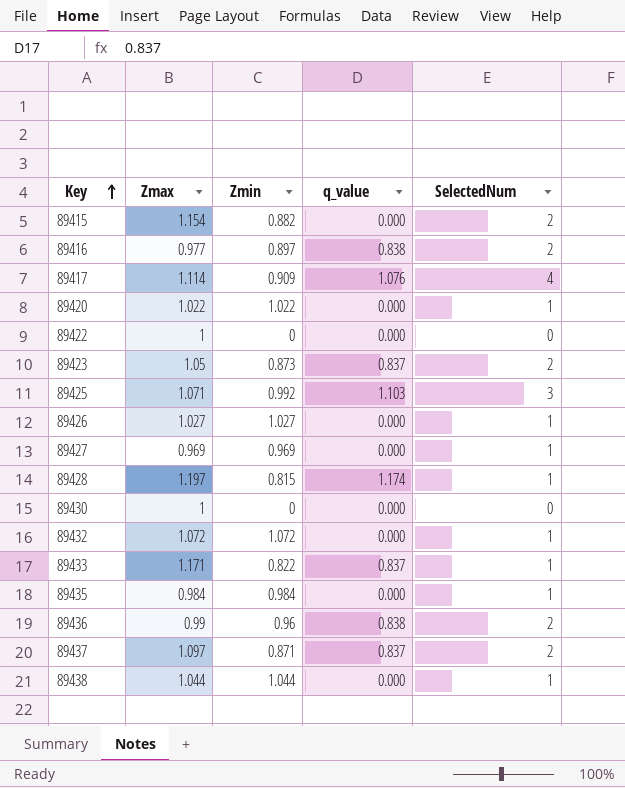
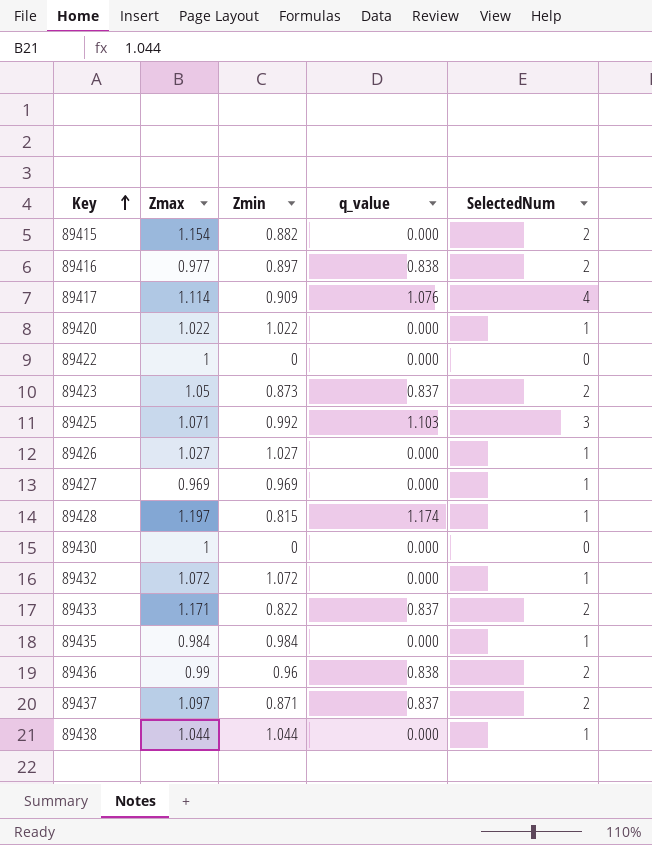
89433 | SelectedNum: 1 -> 2

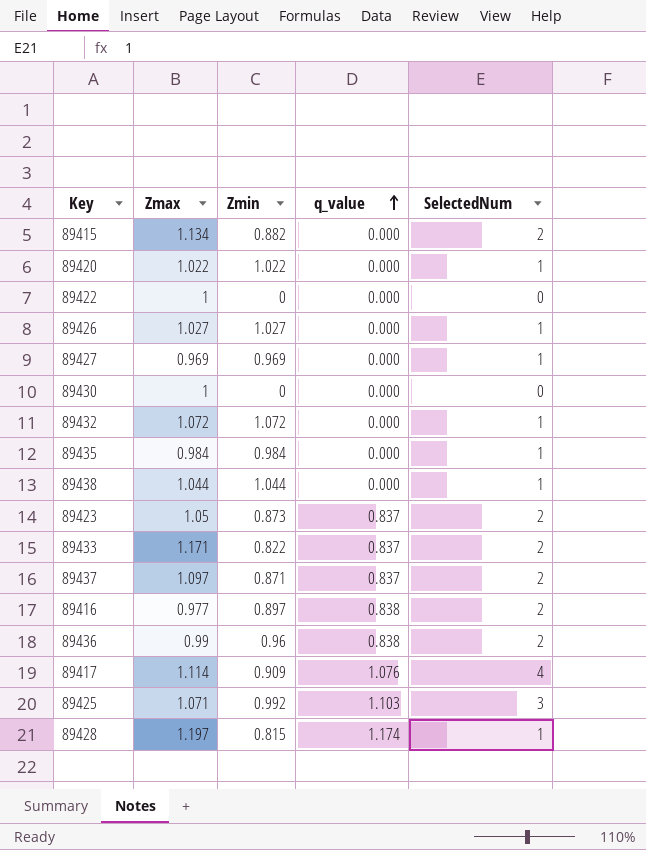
row order: Key ascending -> q_value ascending
89415 | Zmax: 1.154 -> 1.134

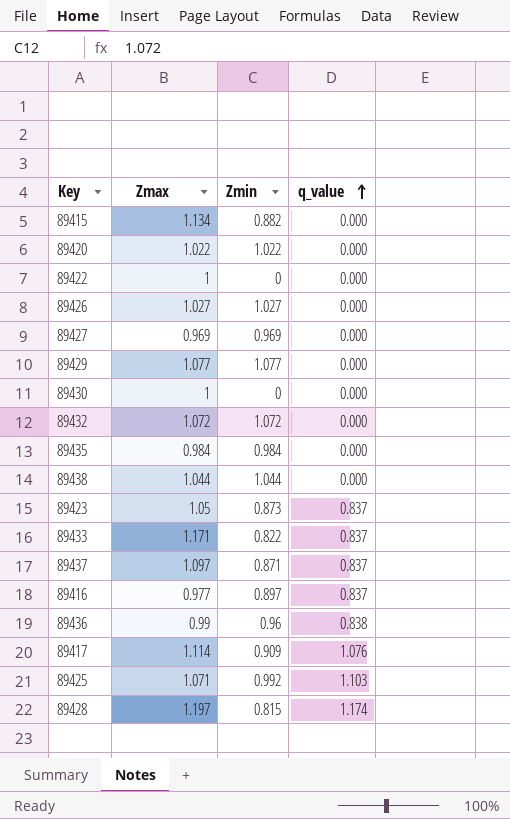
column SelectedNum | position: 5 -> none
row 89429: none -> 1.077 | 1.077 | 0.000
89416 | q_value: 0.838 -> 0.837

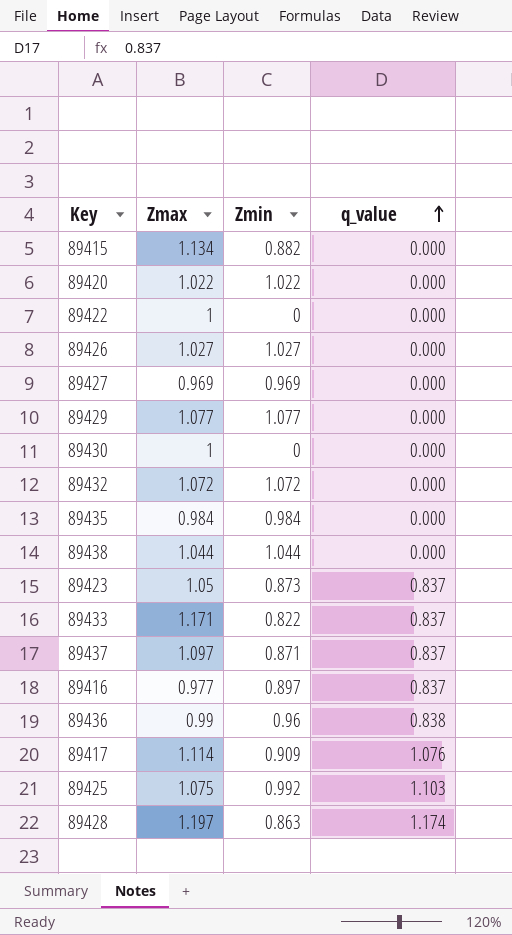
89425 | Zmax: 1.071 -> 1.075
89428 | Zmin: 0.815 -> 0.863

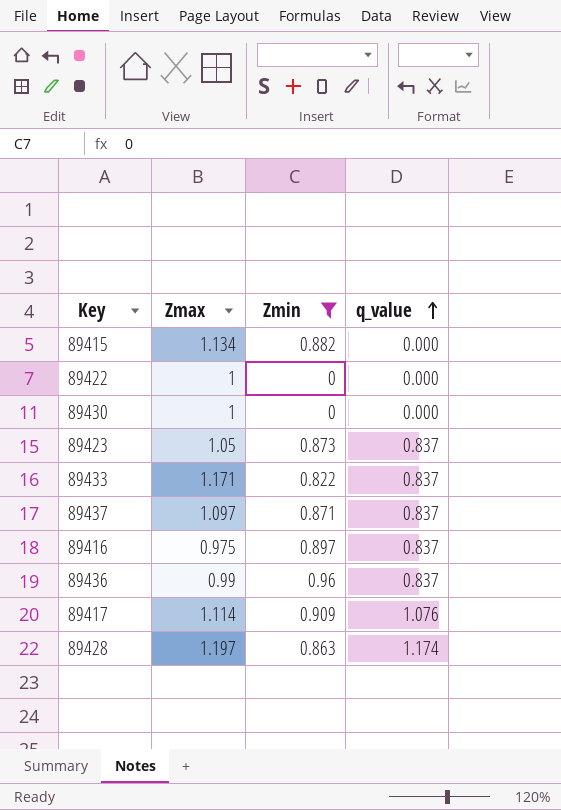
filter: none -> Zmin <= 0.96
89416 | Zmax: 0.977 -> 0.975
89436 | q_value: 0.838 -> 0.837

